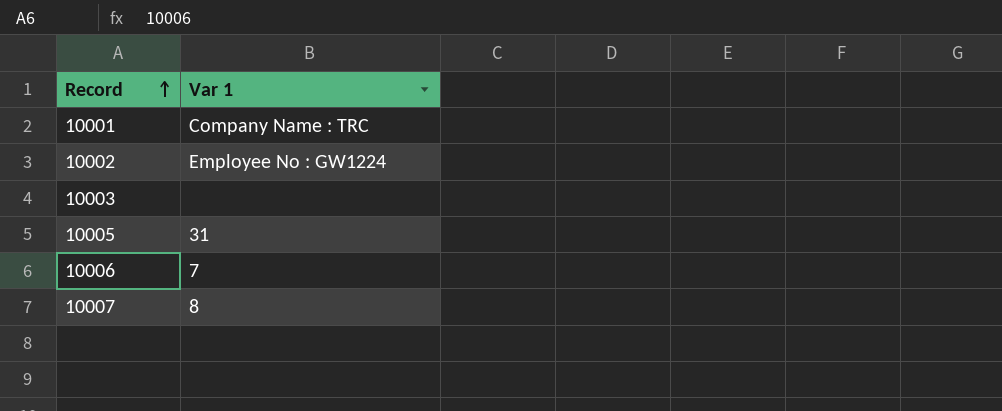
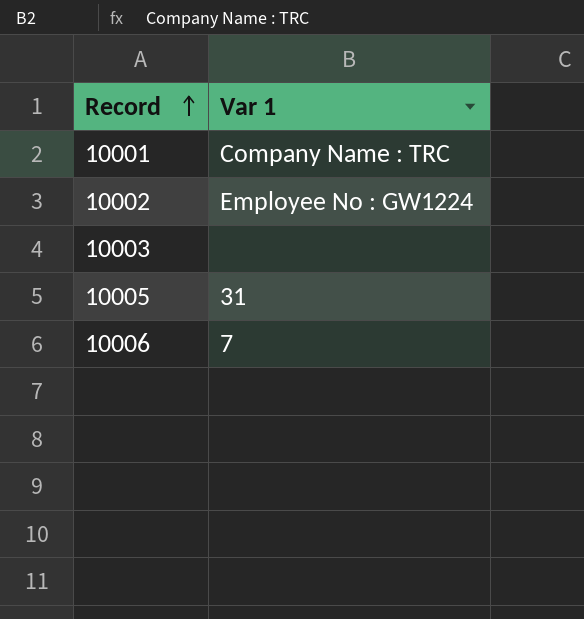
row 10007: 8 -> none

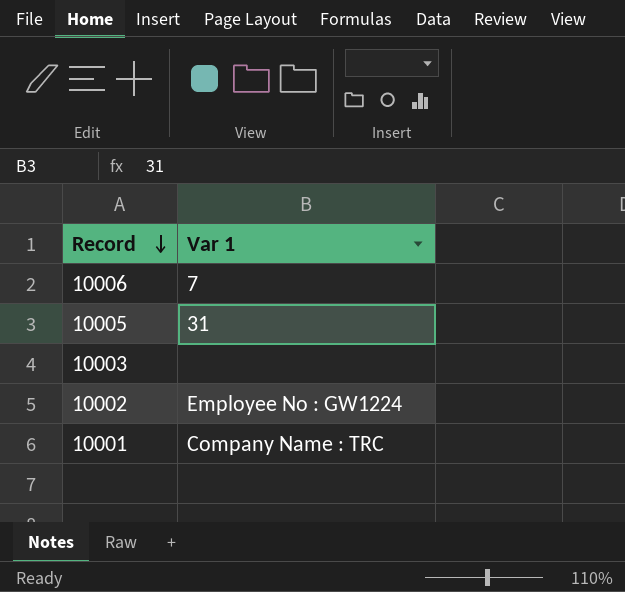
row order: Record ascending -> Record descending

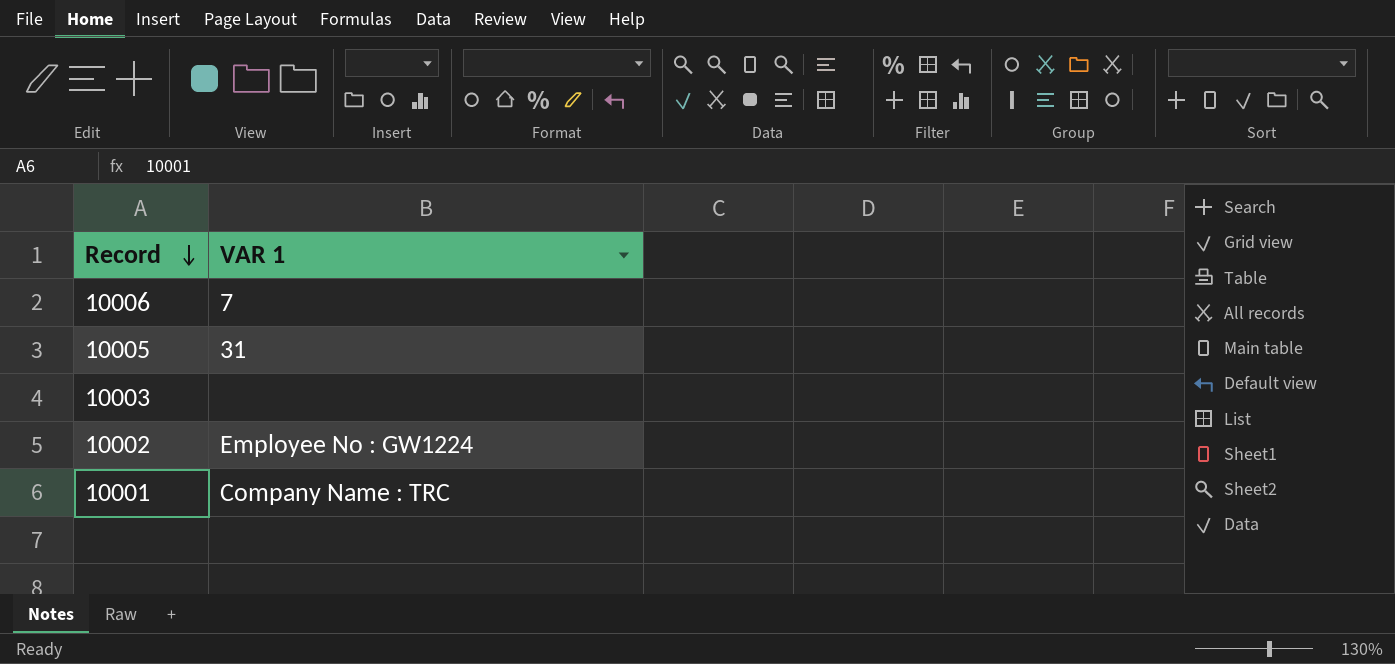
column name: Var 1 -> VAR 1

